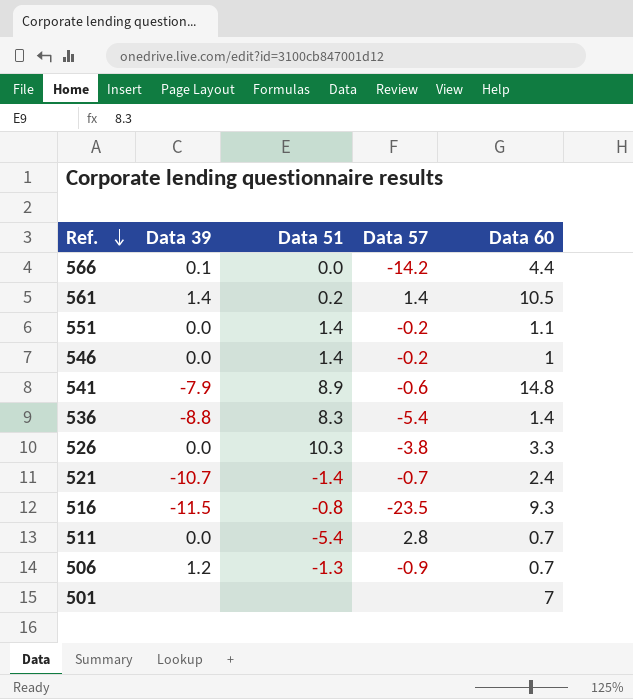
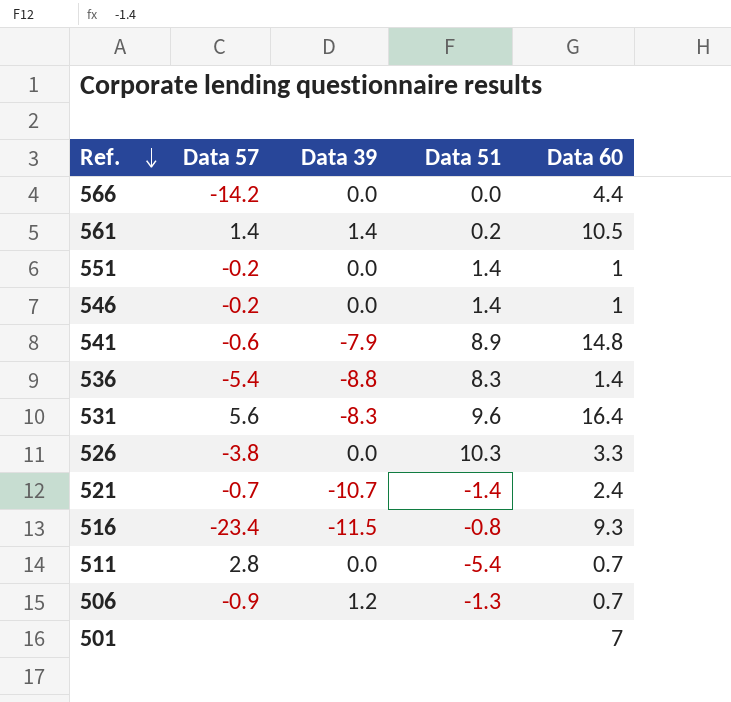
column Data 57 | position: 4 -> 2
566 | Data 39: 0.1 -> 0.0
551 | Data 60: 1.1 -> 1
row 531: none -> 5.6 | -8.3 | 9.6 | 16.4
516 | Data 57: -23.5 -> -23.4

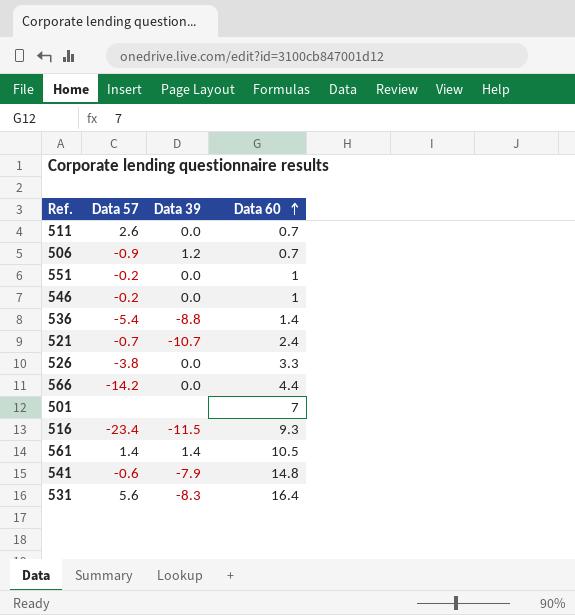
row order: Ref. descending -> Data 60 ascending
column Data 51 | position: 4 -> none
511 | Data 57: 2.8 -> 2.6

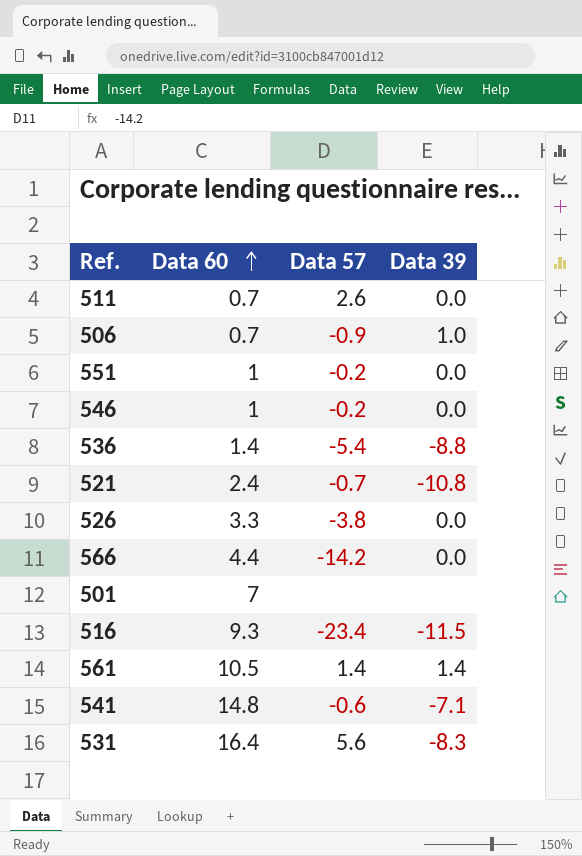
column Data 60 | position: 4 -> 2
506 | Data 39: 1.2 -> 1.0
521 | Data 39: -10.7 -> -10.8
541 | Data 39: -7.9 -> -7.1

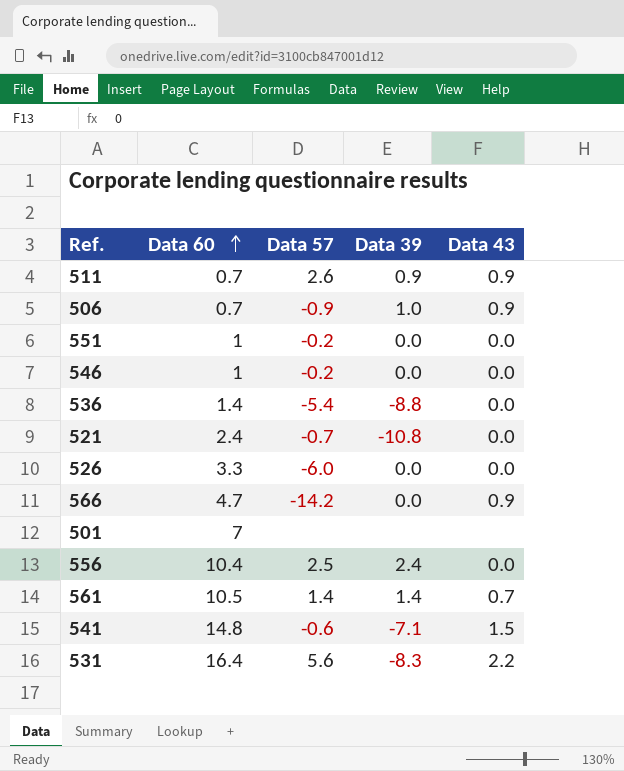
column Data 43 | position: none -> 5
row 516: 9.3 | -23.4 | -11.5 -> none
511 | Data 39: 0.0 -> 0.9
526 | Data 57: -3.8 -> -6.0
566 | Data 60: 4.4 -> 4.7
row 556: none -> 10.4 | 2.5 | 2.4 | 0.0

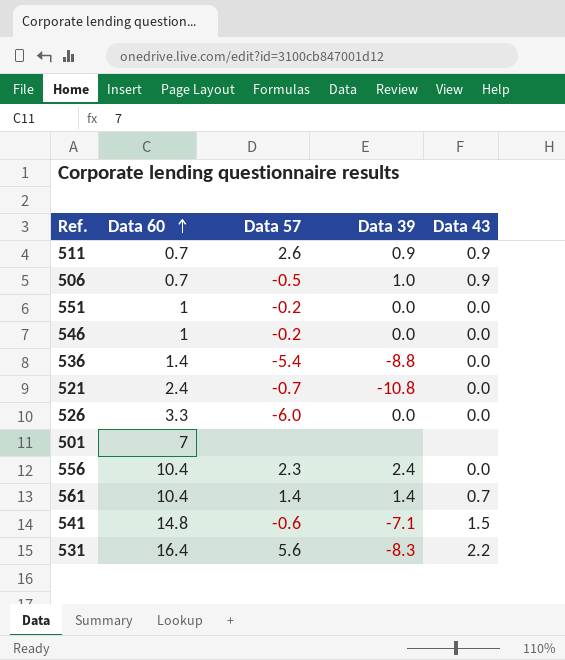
row 566: 4.7 | -14.2 | 0.0 | 0.9 -> none
506 | Data 57: -0.9 -> -0.5
556 | Data 57: 2.5 -> 2.3
561 | Data 60: 10.5 -> 10.4

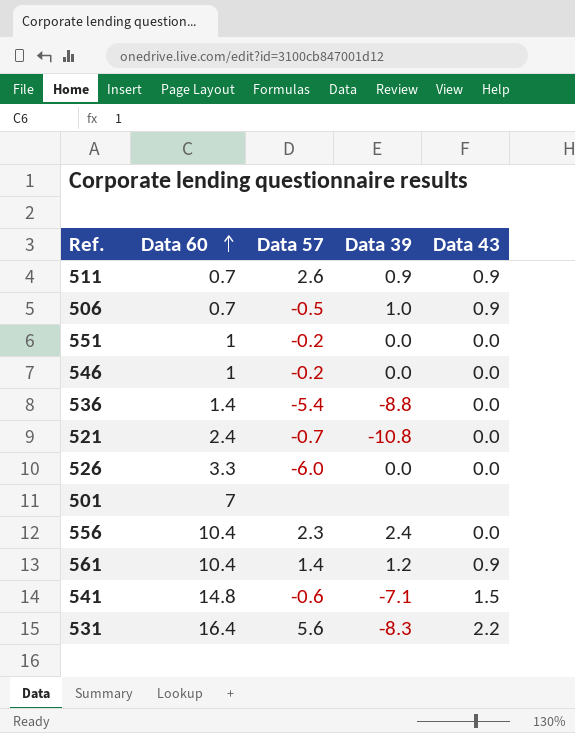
561 | Data 39: 1.4 -> 1.2
561 | Data 43: 0.7 -> 0.9

